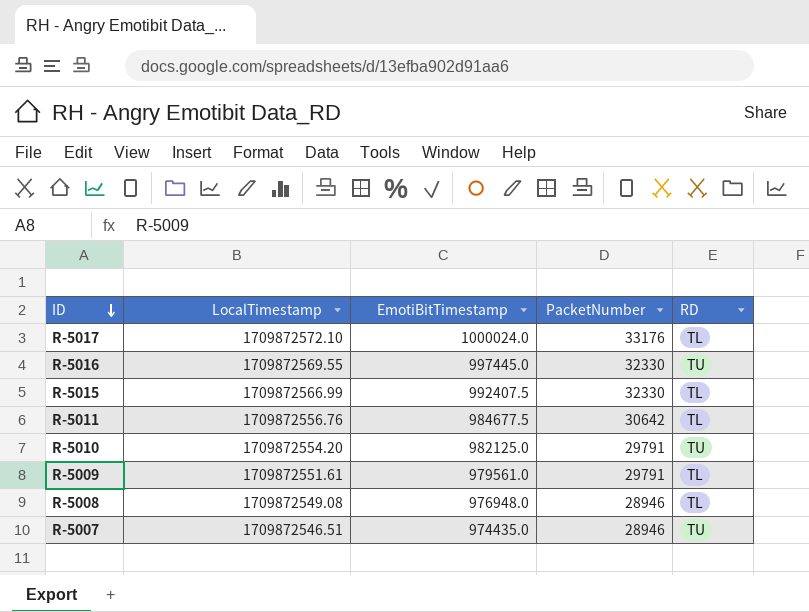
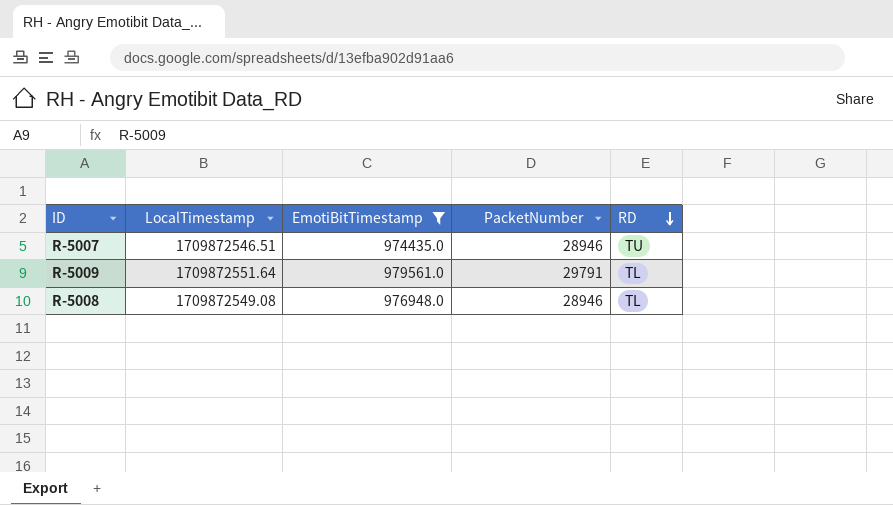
filter: none -> EmotiBitTimestamp <= 979561.0
row order: ID descending -> RD descending
R-5009 | LocalTimestamp: 1709872551.61 -> 1709872551.64

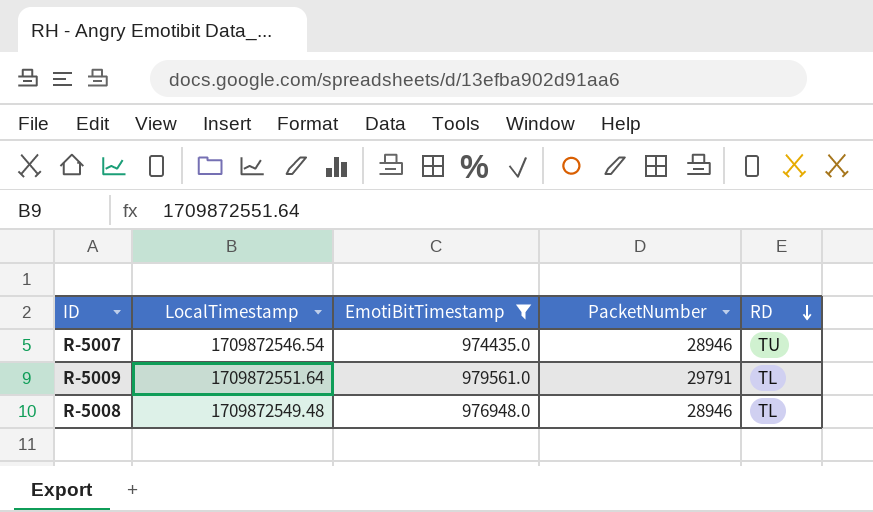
R-5007 | LocalTimestamp: 1709872546.51 -> 1709872546.54
R-5008 | LocalTimestamp: 1709872549.08 -> 1709872549.48

